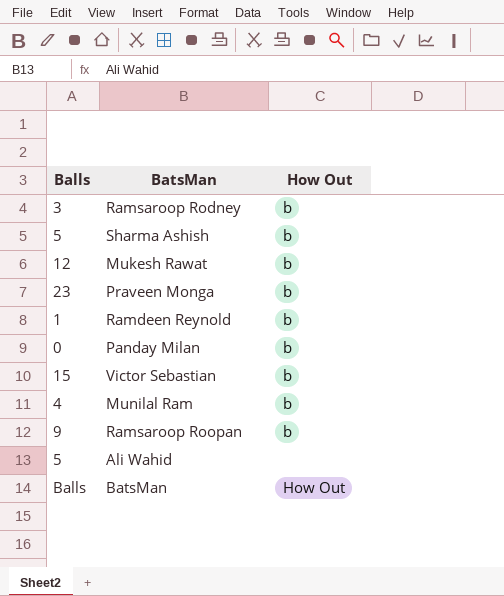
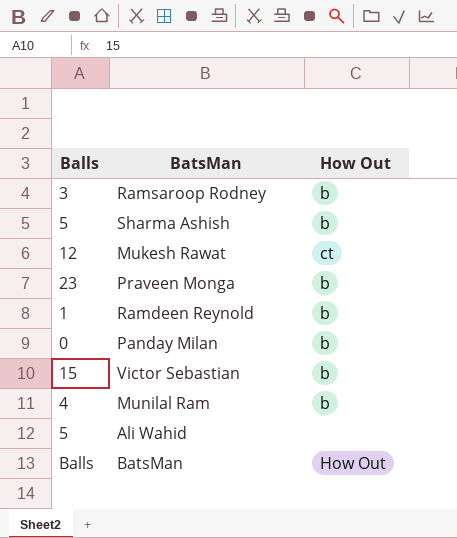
row Ramsaroop Roopan: 9 | b -> none
Mukesh Rawat | How Out: b -> ct

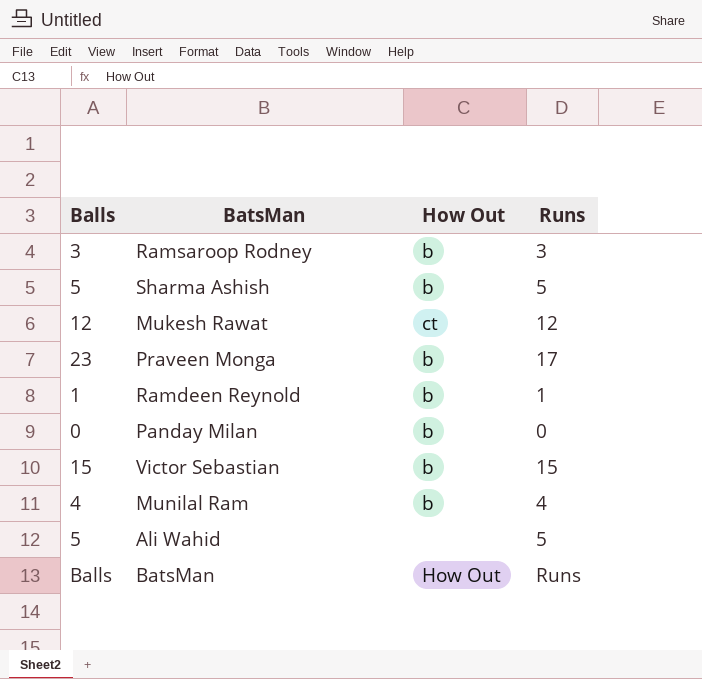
column Runs | position: none -> 4

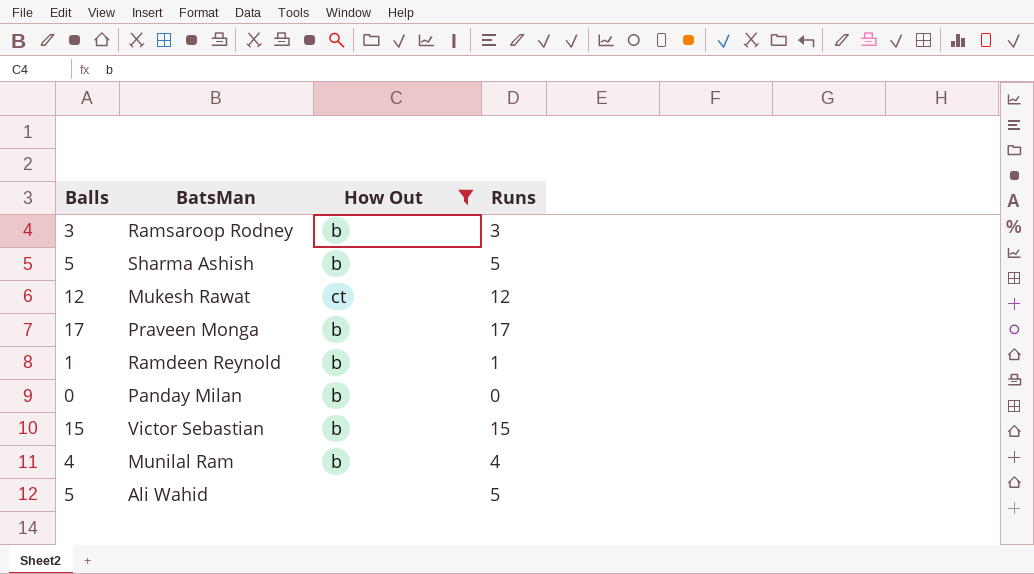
filter: none -> How Out != How Out
Praveen Monga | Balls: 23 -> 17

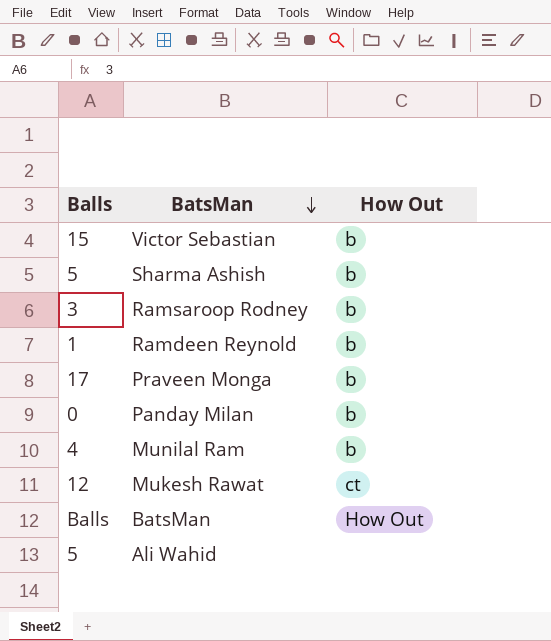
filter: How Out != How Out -> none
row order: none -> BatsMan descending
column Runs | position: 4 -> none

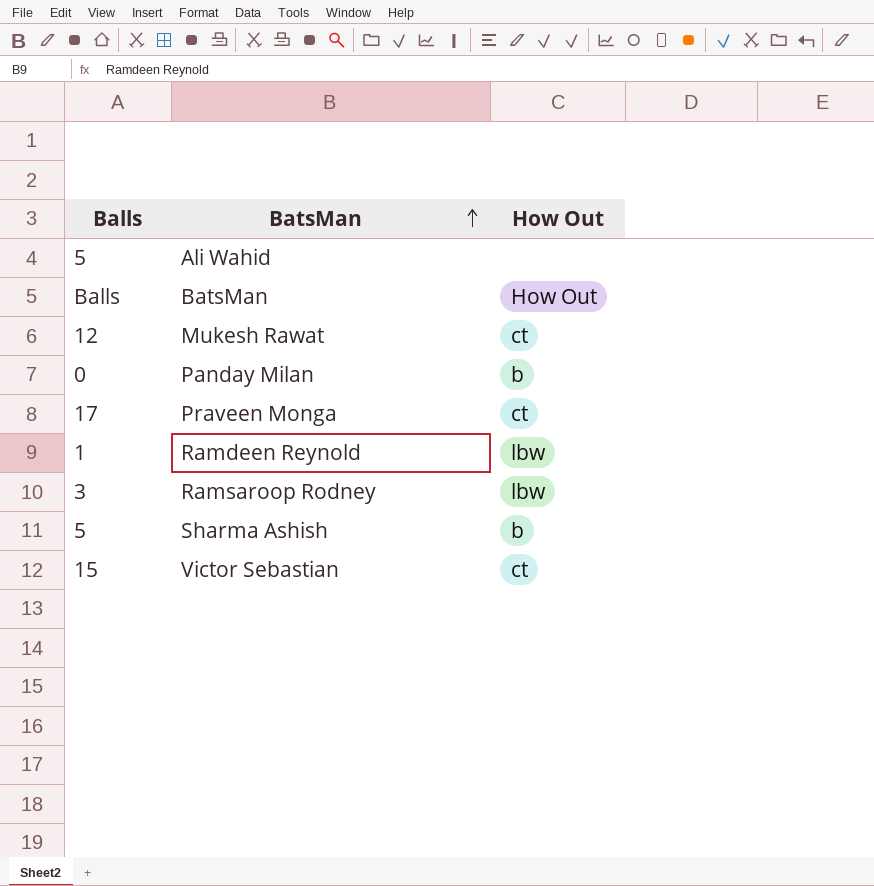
row order: BatsMan descending -> BatsMan ascending
row Munilal Ram: 4 | b -> none
Praveen Monga | How Out: b -> ct
Ramdeen Reynold | How Out: b -> lbw
Ramsaroop Rodney | How Out: b -> lbw
Victor Sebastian | How Out: b -> ct

